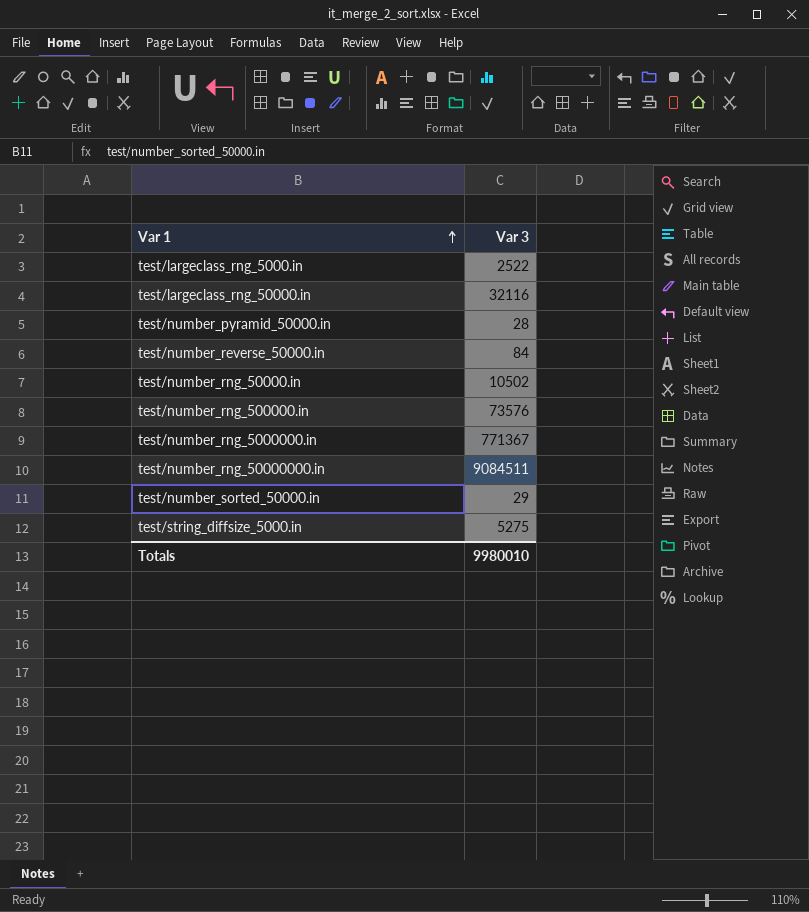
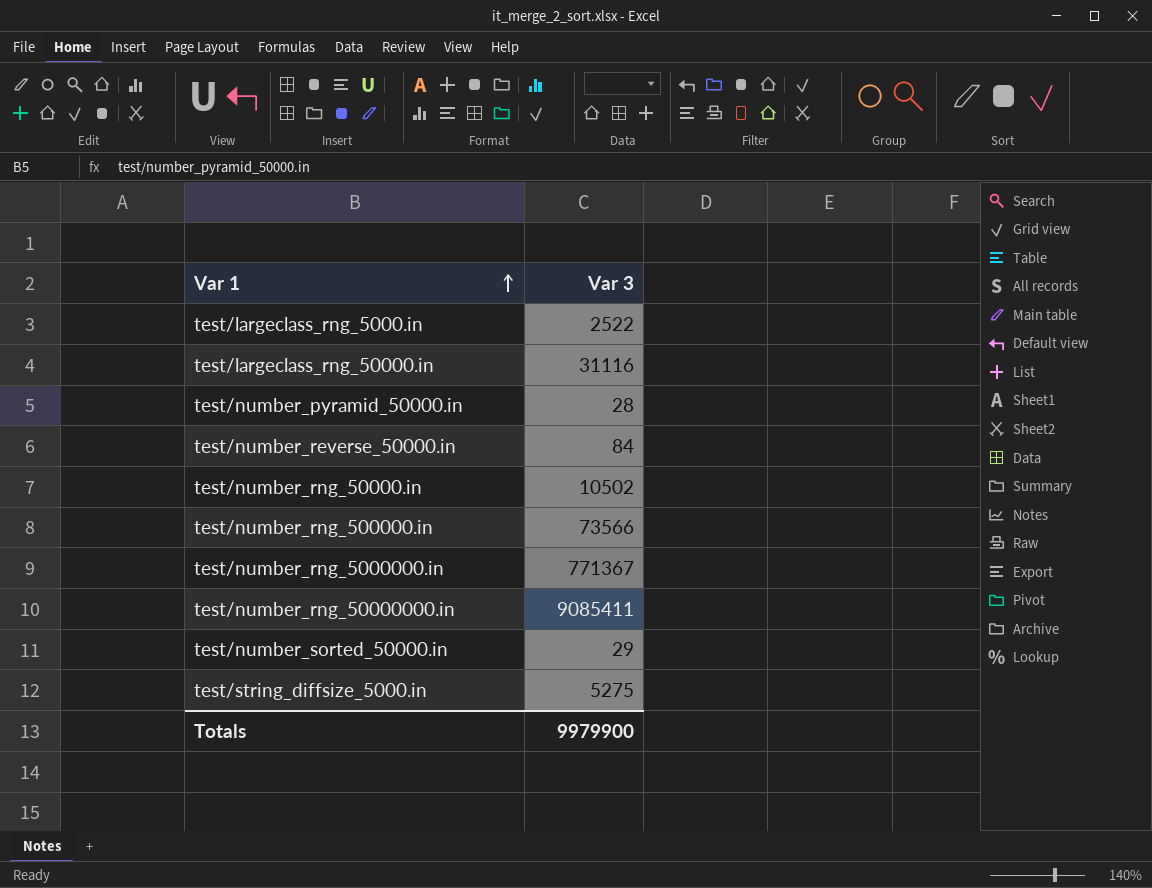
test/largeclass_rng_50000.in | Var 3: 32116 -> 31116
test/number_rng_500000.in | Var 3: 73576 -> 73566
test/number_rng_50000000.in | Var 3: 9084511 -> 9085411
Totals | Var 3: 9980010 -> 9979900

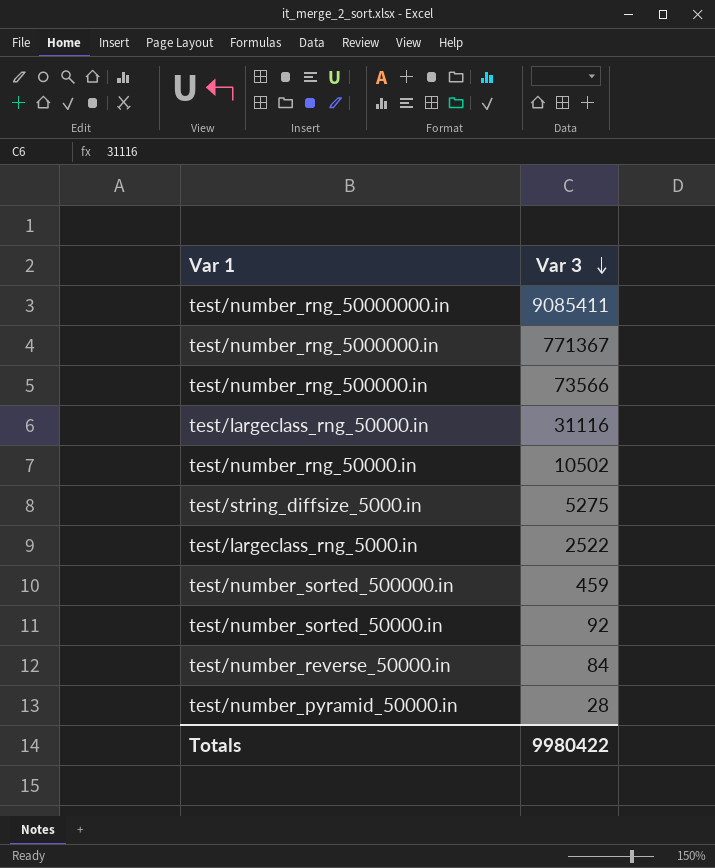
row order: Var 1 ascending -> Var 3 descending
row test/number_sorted_500000.in: none -> 459
test/number_sorted_50000.in | Var 3: 29 -> 92
Totals | Var 3: 9979900 -> 9980422

